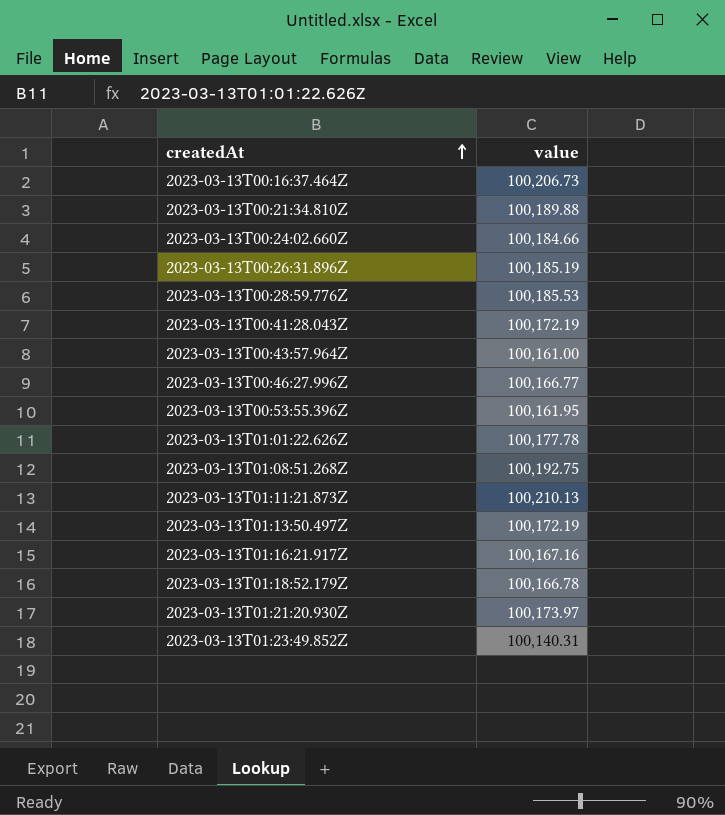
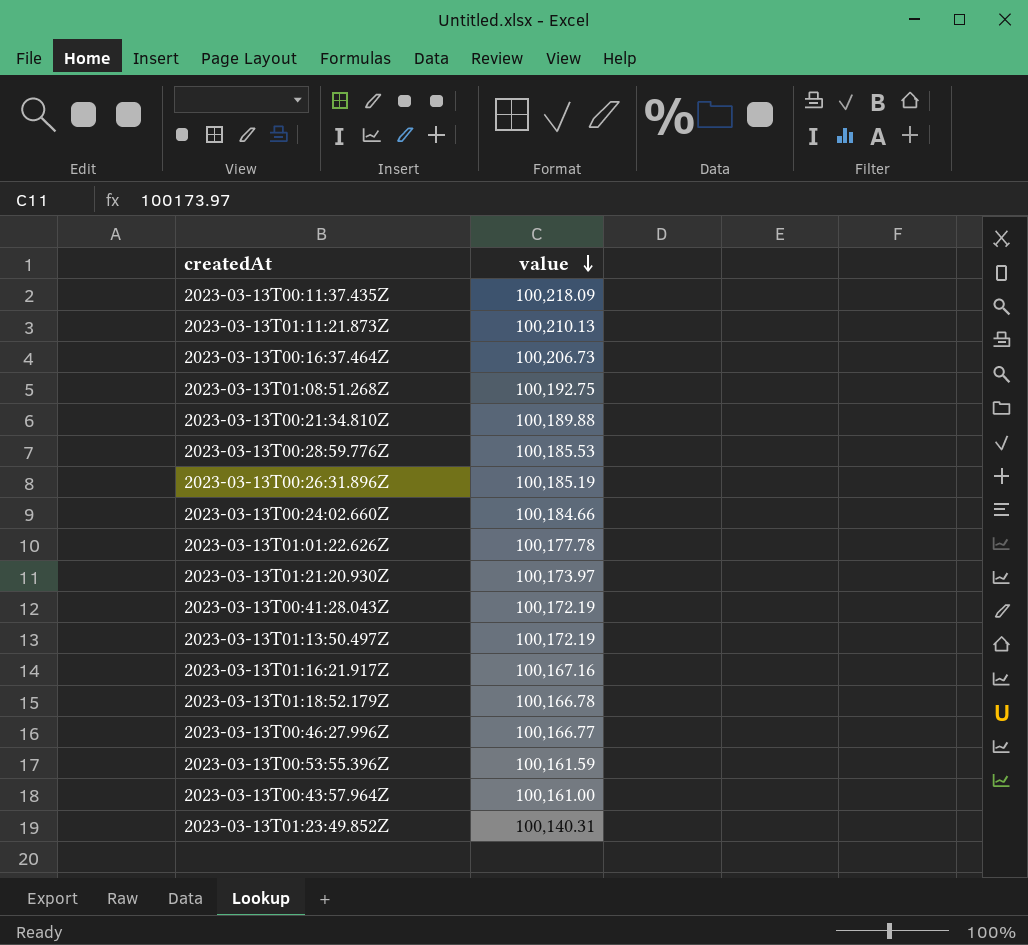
row order: createdAt ascending -> value descending
row 2023-03-13T00:11:37.435Z: none -> 100,218.09
2023-03-13T00:53:55.396Z | value: 100,161.95 -> 100,161.59

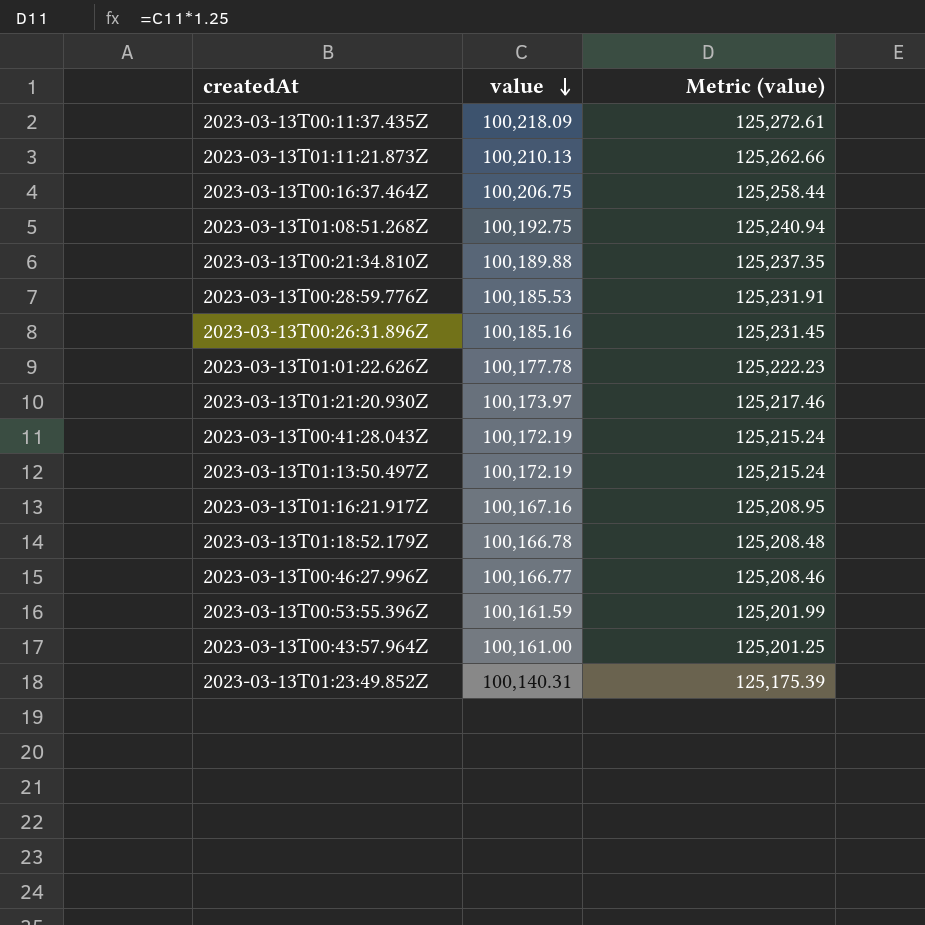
column Metric (value) | formula: none -> [value] * 1.25
row 2023-03-13T00:24:02.660Z: 100,184.66 -> none
2023-03-13T00:16:37.464Z | value: 100,206.73 -> 100,206.75
2023-03-13T00:26:31.896Z | value: 100,185.19 -> 100,185.16

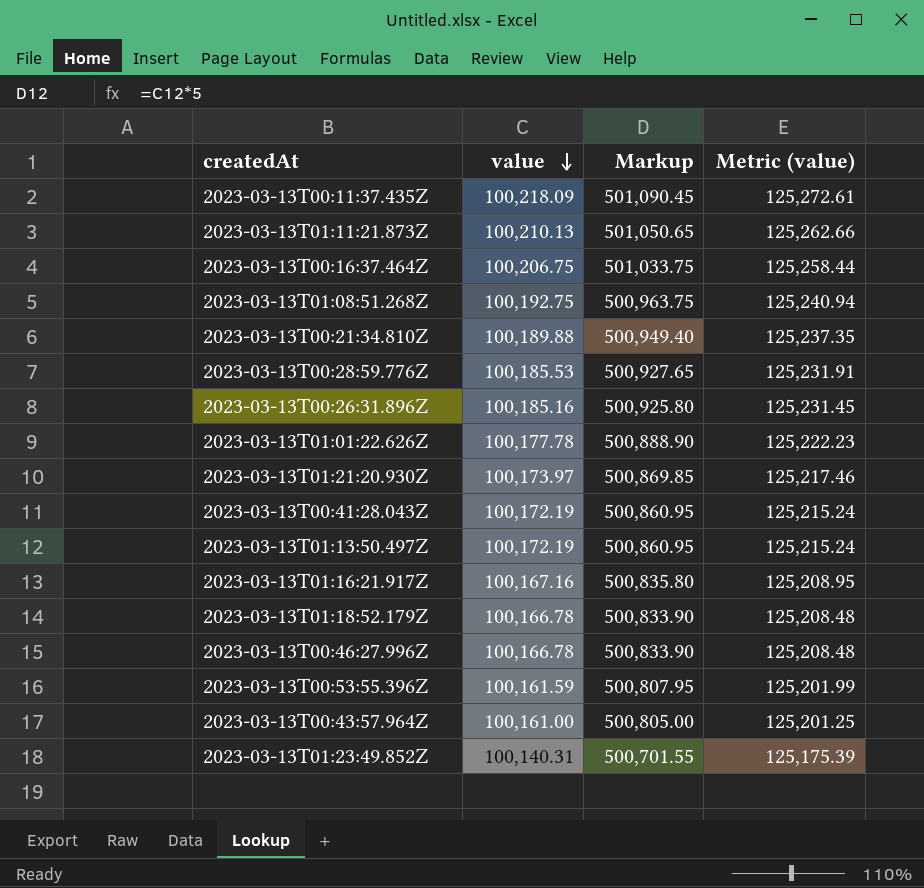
column Markup | formula: none -> [value] * 5
2023-03-13T00:46:27.996Z | value: 100,166.77 -> 100,166.78
2023-03-13T00:46:27.996Z | Metric (value): 125,208.46 -> 125,208.48

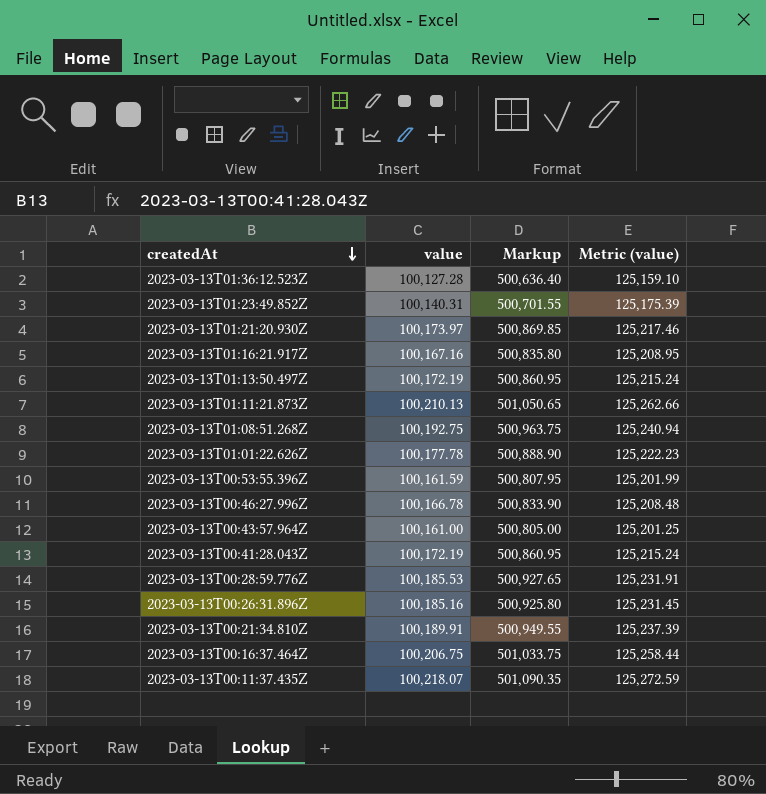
row order: value descending -> createdAt descending
row 2023-03-13T01:18:52.179Z: 100,166.78 | 500,833.90 | 125,208.48 -> none
row 2023-03-13T01:36:12.523Z: none -> 100,127.28 | 500,636.40 | 125,159.10
2023-03-13T00:21:34.810Z | value: 100,189.88 -> 100,189.91
2023-03-13T00:21:34.810Z | Markup: 500,949.40 -> 500,949.55
2023-03-13T00:21:34.810Z | Metric (value): 125,237.35 -> 125,237.39
2023-03-13T00:11:37.435Z | value: 100,218.09 -> 100,218.07
2023-03-13T00:11:37.435Z | Markup: 501,090.45 -> 501,090.35
2023-03-13T00:11:37.435Z | Metric (value): 125,272.61 -> 125,272.59

